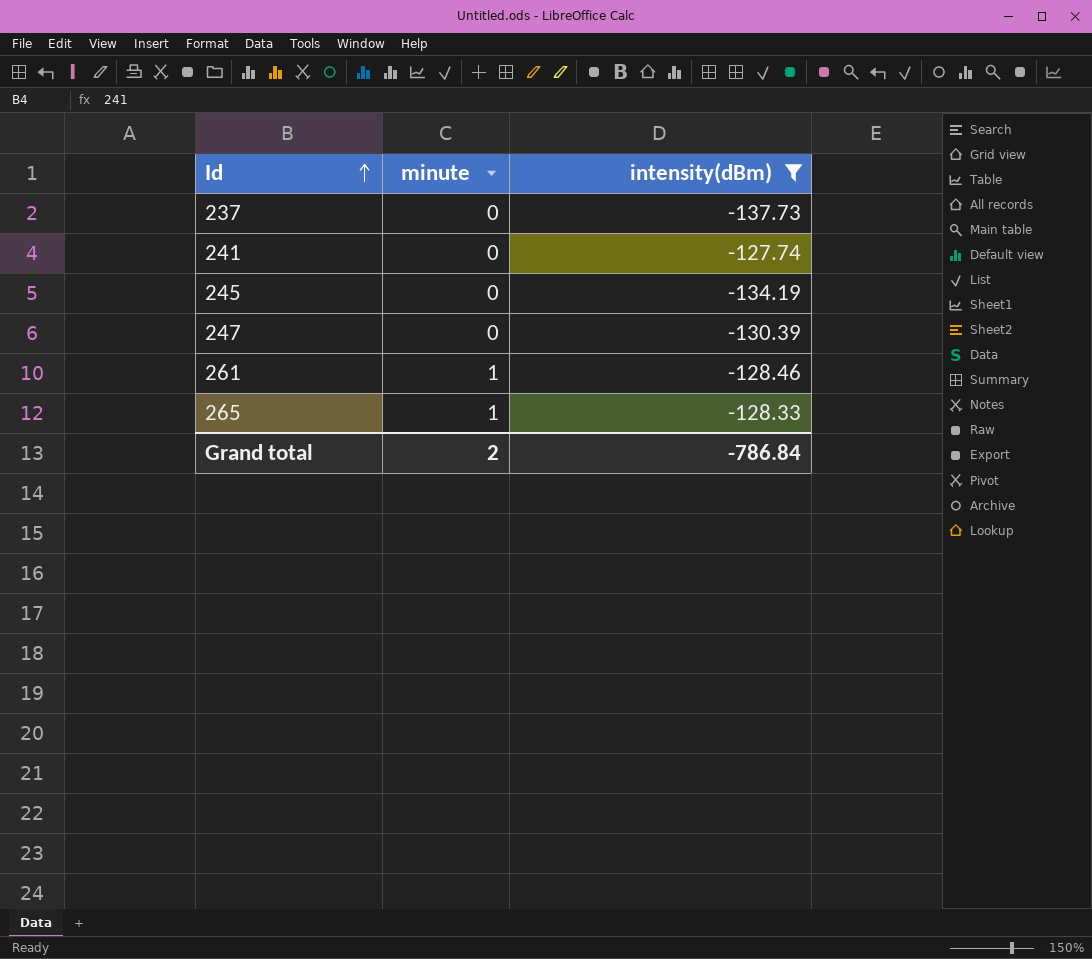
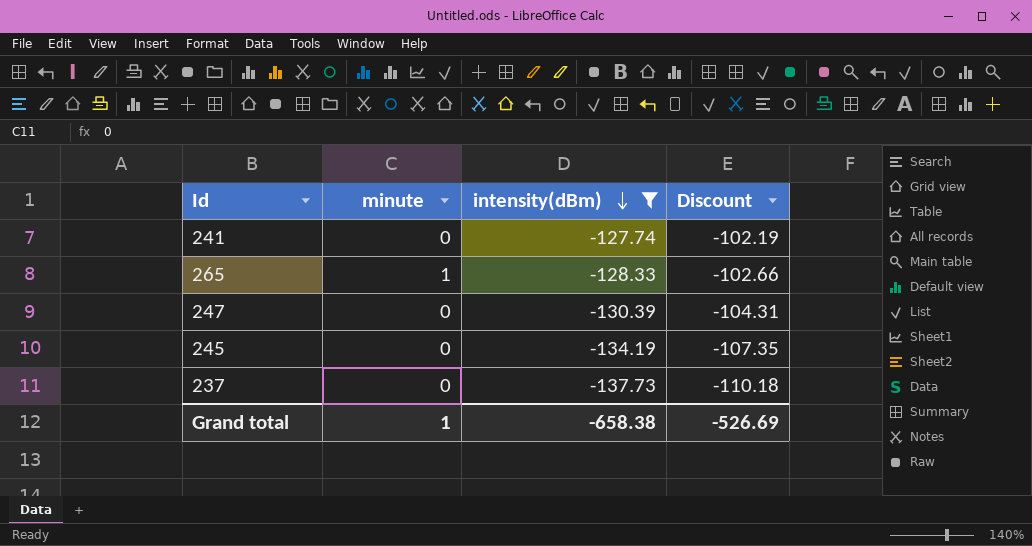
row order: Id ascending -> intensity(dBm) descending
column Discount | formula: none -> [intensity(dBm)] * 0.8
row 261: 1 | -128.46 -> none
Grand total | minute: 2 -> 1
Grand total | intensity(dBm): -786.84 -> -658.38

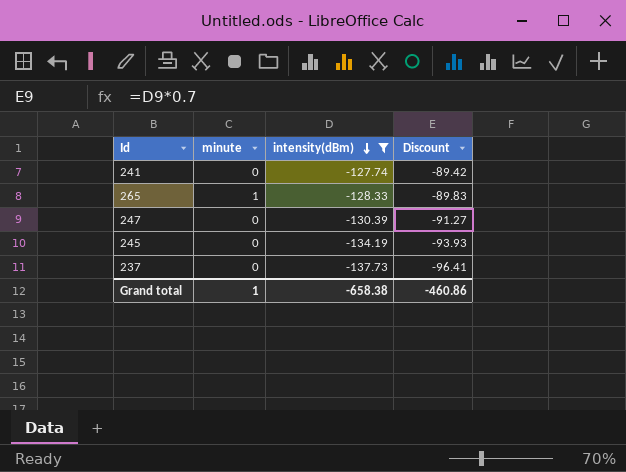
column Discount | formula: [intensity(dBm)] * 0.8 -> [intensity(dBm)] * 0.7
Grand total | Discount: -526.69 -> -460.86

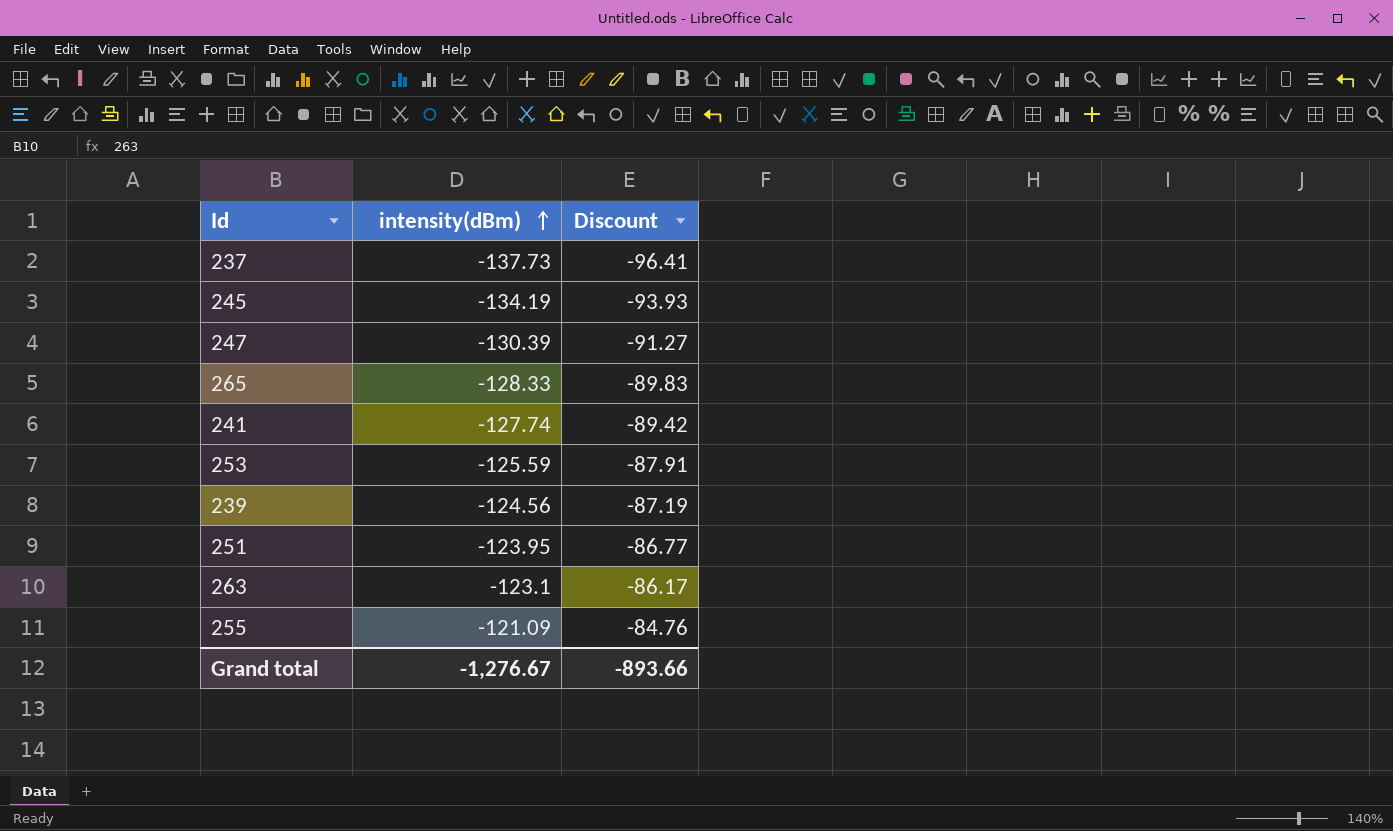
filter: intensity(dBm) <= -127.74 -> none
row order: intensity(dBm) descending -> intensity(dBm) ascending
column minute | position: 2 -> none
Grand total | intensity(dBm): -658.38 -> -1,276.67
Grand total | Discount: -460.86 -> -893.66

